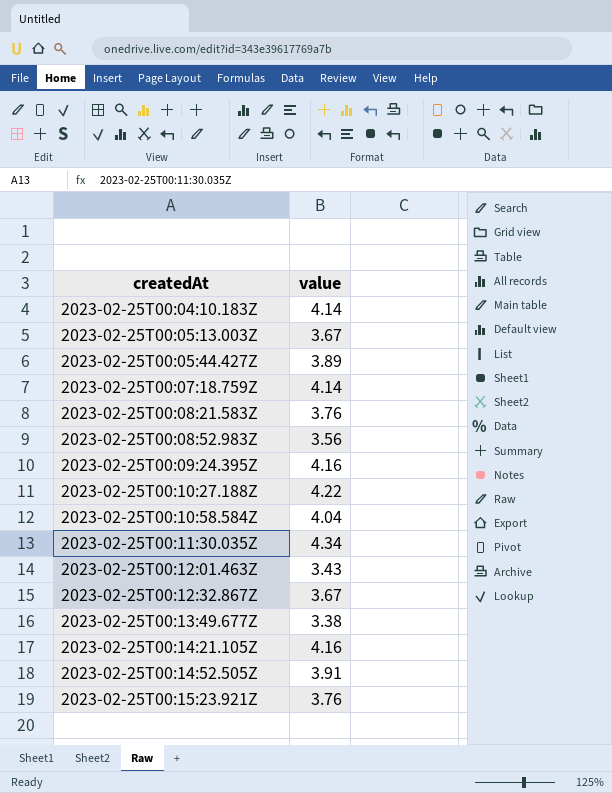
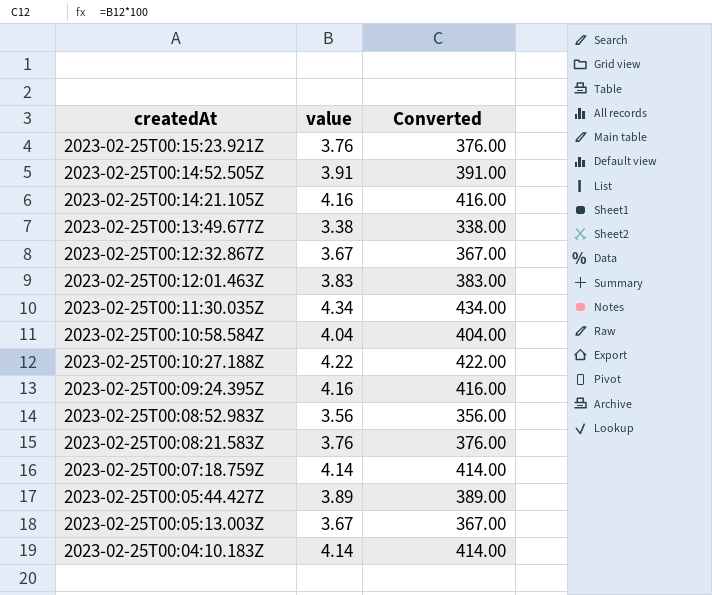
row order: createdAt ascending -> createdAt descending
column Converted | formula: none -> [value] * 100
2023-02-25T00:12:01.463Z | value: 3.43 -> 3.83

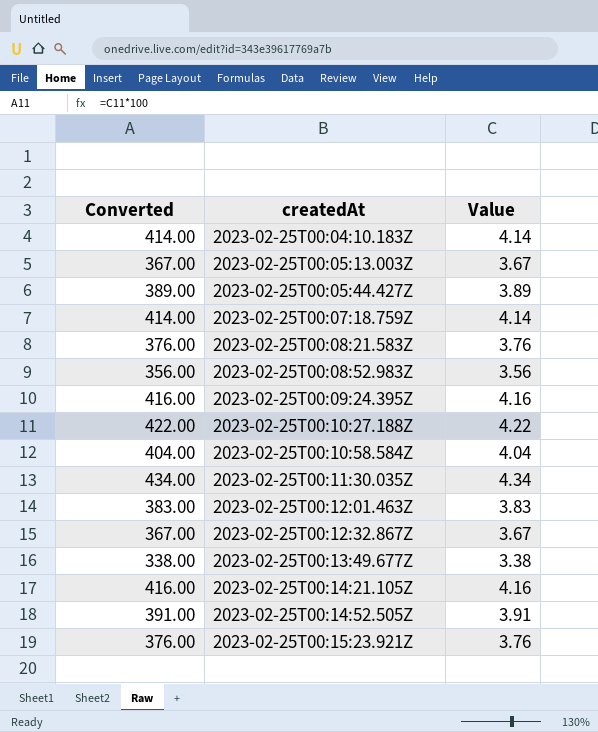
row order: createdAt descending -> createdAt ascending
column Converted | position: 3 -> 1
column name: value -> Value

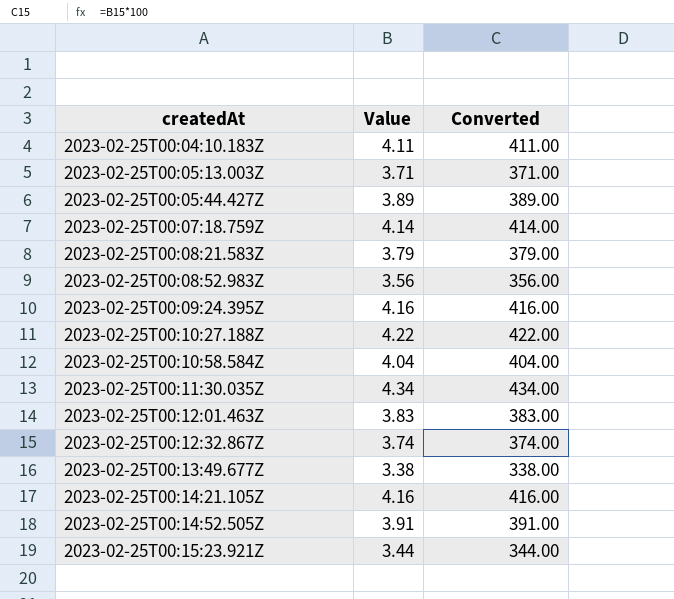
column Converted | position: 1 -> 3
2023-02-25T00:04:10.183Z | Value: 4.14 -> 4.11
2023-02-25T00:04:10.183Z | Converted: 414.00 -> 411.00
2023-02-25T00:05:13.003Z | Value: 3.67 -> 3.71
2023-02-25T00:05:13.003Z | Converted: 367.00 -> 371.00
2023-02-25T00:08:21.583Z | Value: 3.76 -> 3.79
2023-02-25T00:08:21.583Z | Converted: 376.00 -> 379.00
2023-02-25T00:12:32.867Z | Value: 3.67 -> 3.74
2023-02-25T00:12:32.867Z | Converted: 367.00 -> 374.00
2023-02-25T00:15:23.921Z | Value: 3.76 -> 3.44
2023-02-25T00:15:23.921Z | Converted: 376.00 -> 344.00

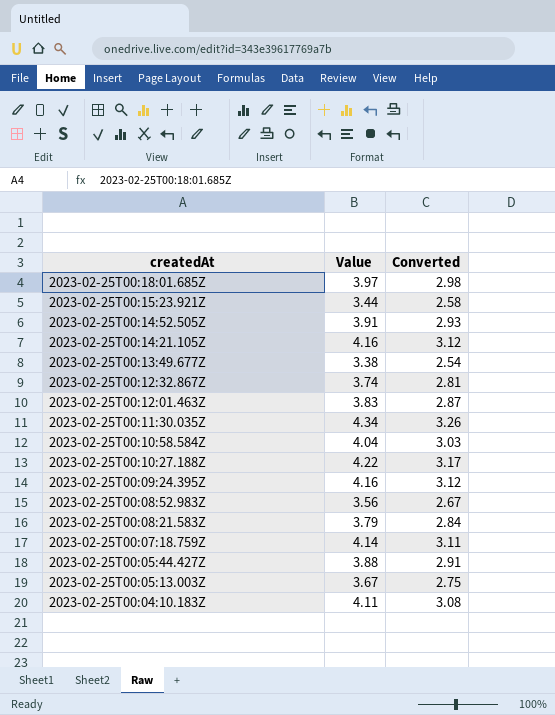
row order: createdAt ascending -> createdAt descending
column Converted | formula: [Value] * 100 -> [Value] * 0.75
row 2023-02-25T00:18:01.685Z: none -> 3.97 | 2.98
2023-02-25T00:05:44.427Z | Value: 3.89 -> 3.88
2023-02-25T00:05:13.003Z | Value: 3.71 -> 3.67

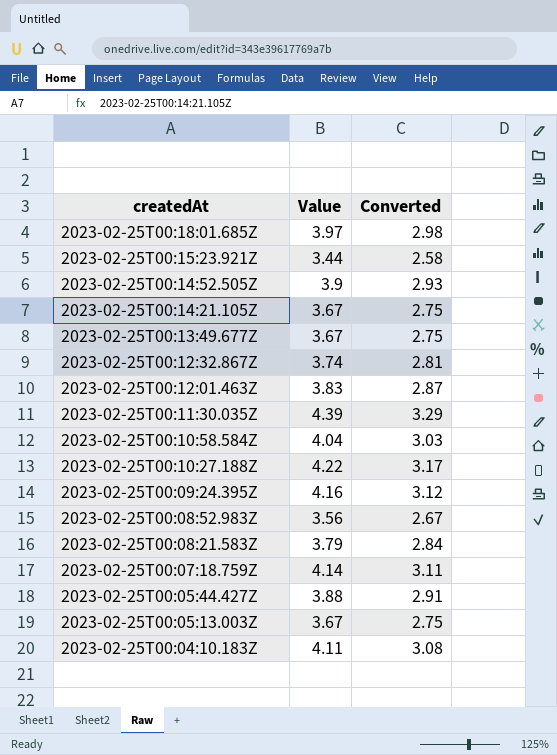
2023-02-25T00:14:52.505Z | Value: 3.91 -> 3.9
2023-02-25T00:14:21.105Z | Value: 4.16 -> 3.67
2023-02-25T00:14:21.105Z | Converted: 3.12 -> 2.75
2023-02-25T00:13:49.677Z | Value: 3.38 -> 3.67
2023-02-25T00:13:49.677Z | Converted: 2.54 -> 2.75
2023-02-25T00:11:30.035Z | Value: 4.34 -> 4.39
2023-02-25T00:11:30.035Z | Converted: 3.26 -> 3.29

